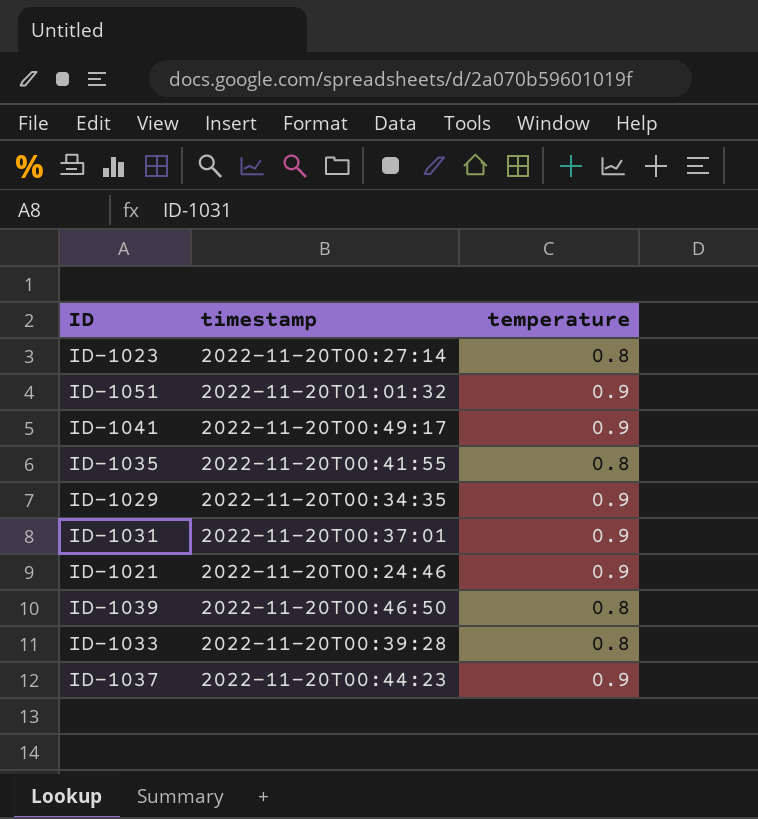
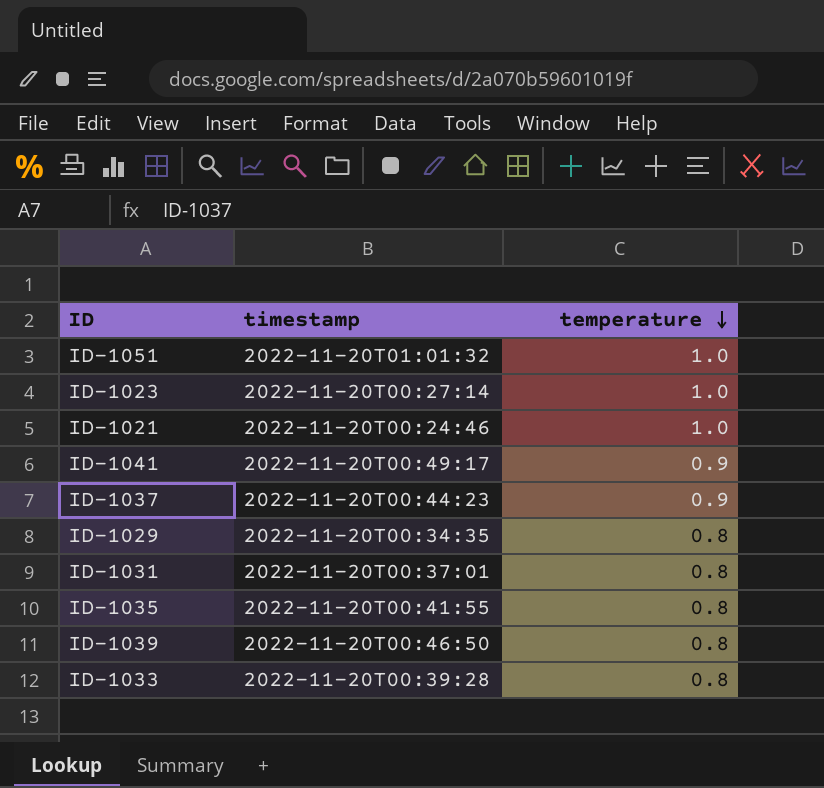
row order: none -> temperature descending
ID-1051 | temperature: 0.9 -> 1.0
ID-1023 | temperature: 0.8 -> 1.0
ID-1021 | temperature: 0.9 -> 1.0
ID-1029 | temperature: 0.9 -> 0.8
ID-1031 | temperature: 0.9 -> 0.8

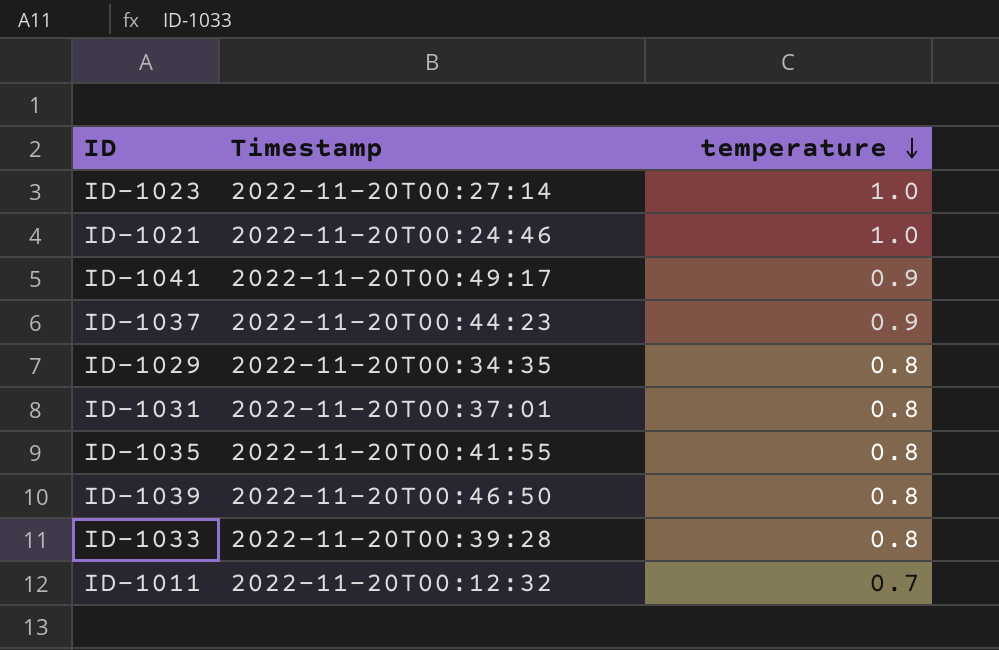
column name: timestamp -> Timestamp
row ID-1051: 2022-11-20T01:01:32 | 1.0 -> none
row ID-1011: none -> 2022-11-20T00:12:32 | 0.7

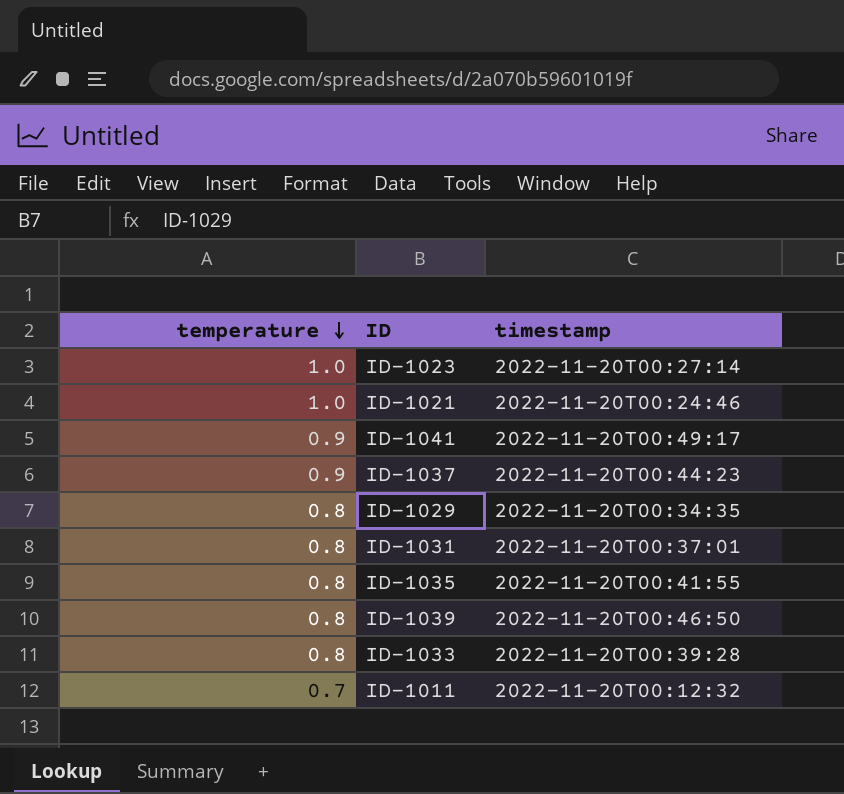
column temperature | position: 3 -> 1
column name: Timestamp -> timestamp

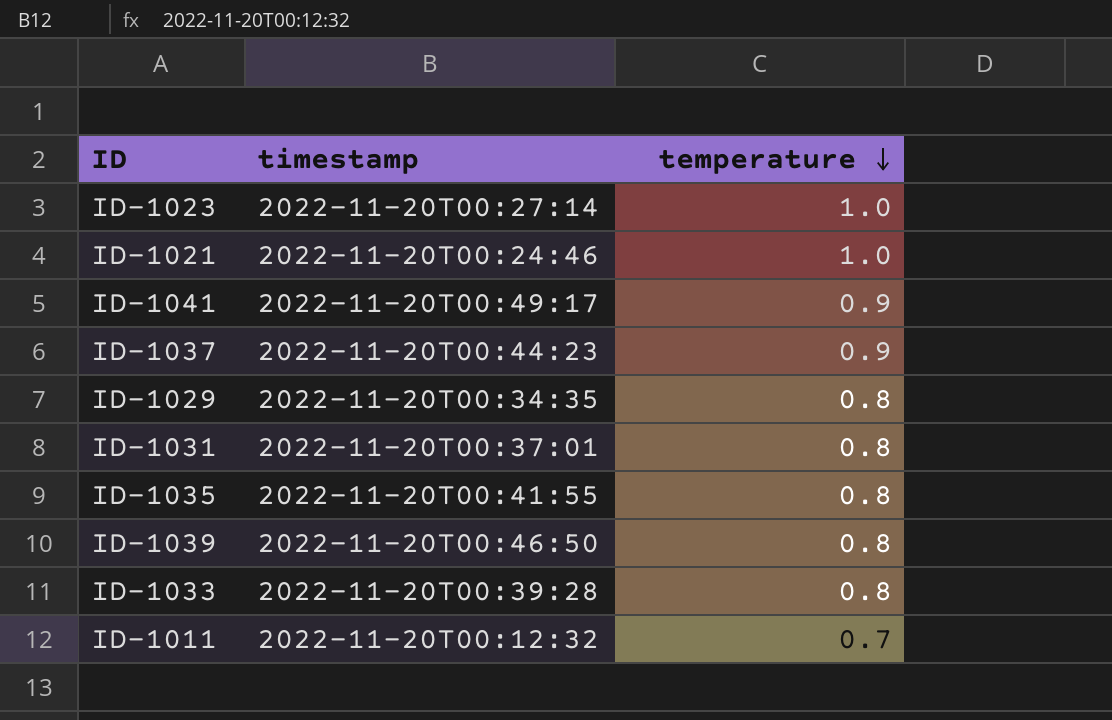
column temperature | position: 1 -> 3

